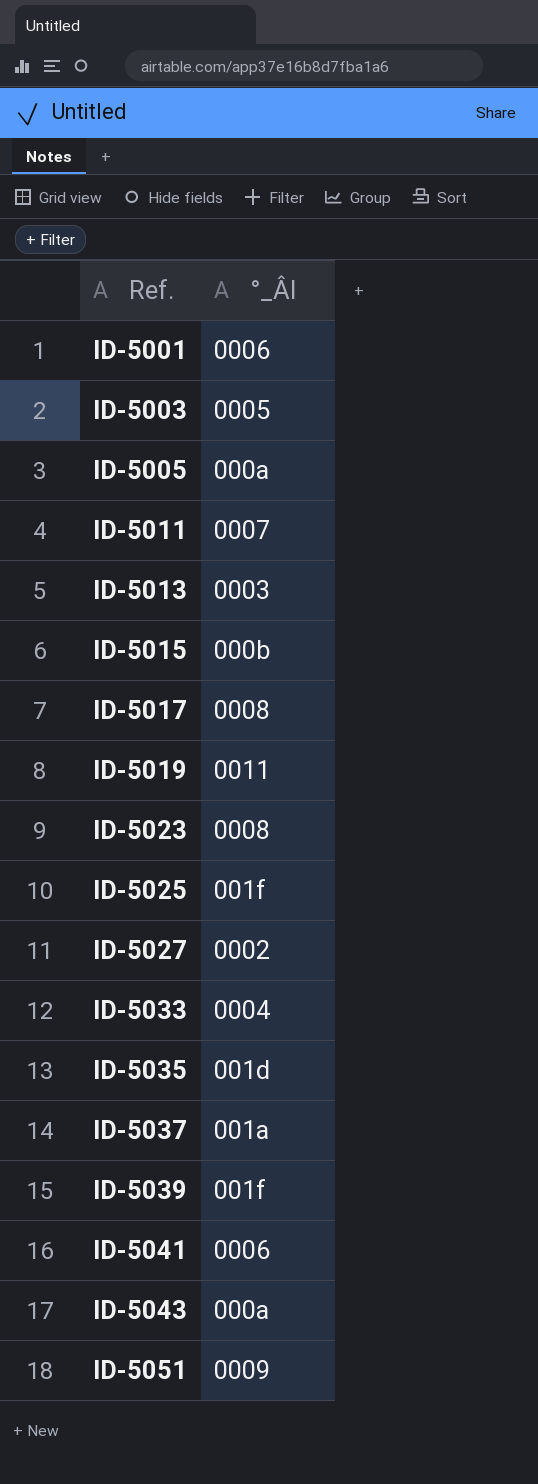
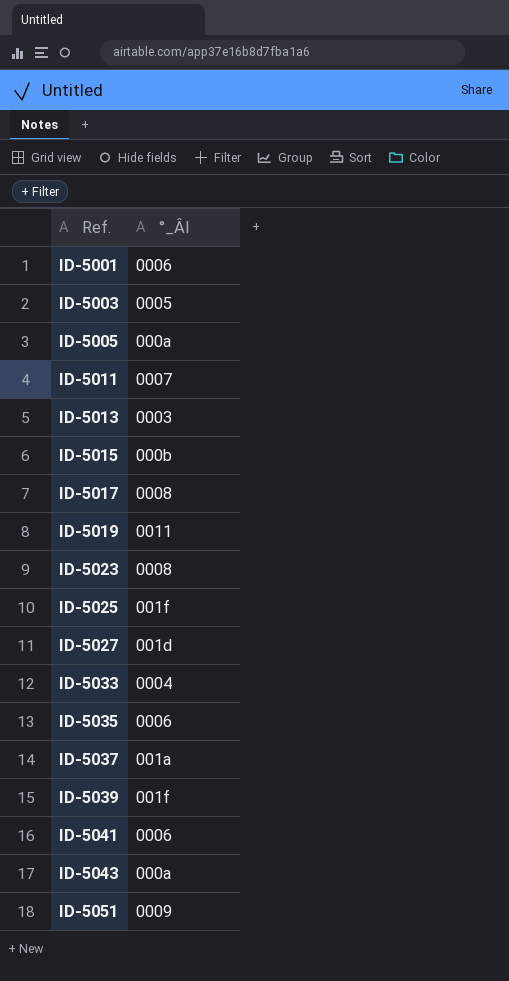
ID-5027 | °_ÂI: 0002 -> 001d
ID-5035 | °_ÂI: 001d -> 0006

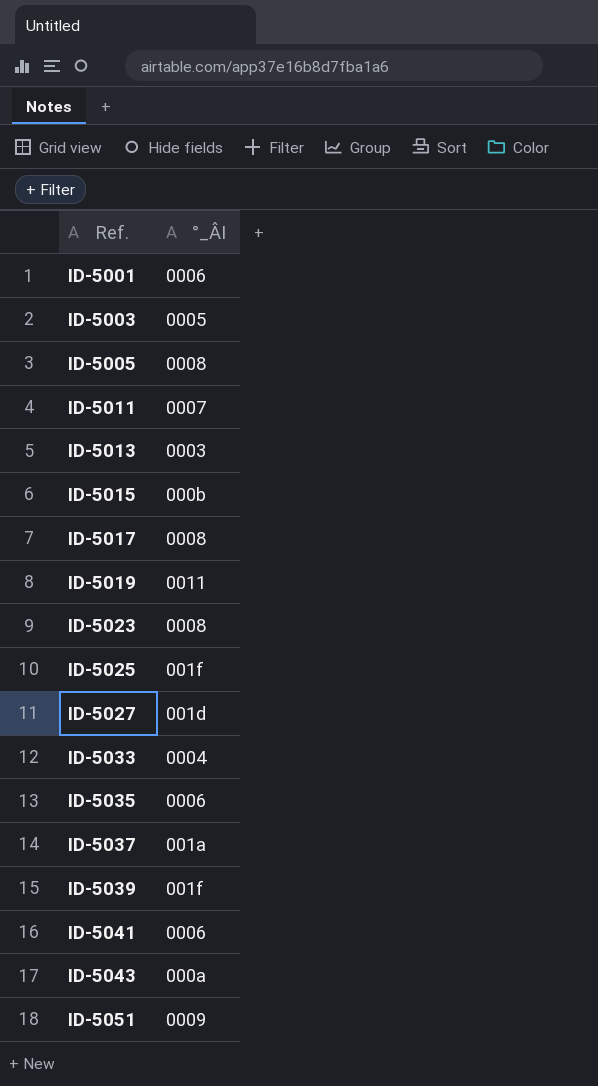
ID-5005 | °_ÂI: 000a -> 0008

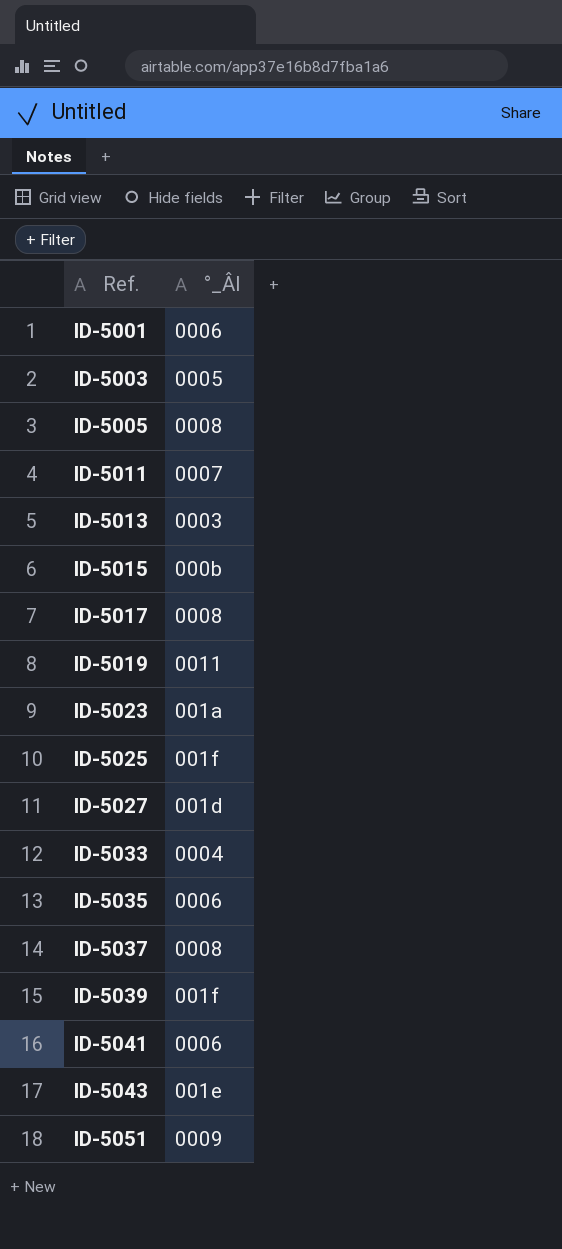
ID-5023 | °_ÂI: 0008 -> 001a
ID-5037 | °_ÂI: 001a -> 0008
ID-5043 | °_ÂI: 000a -> 001e

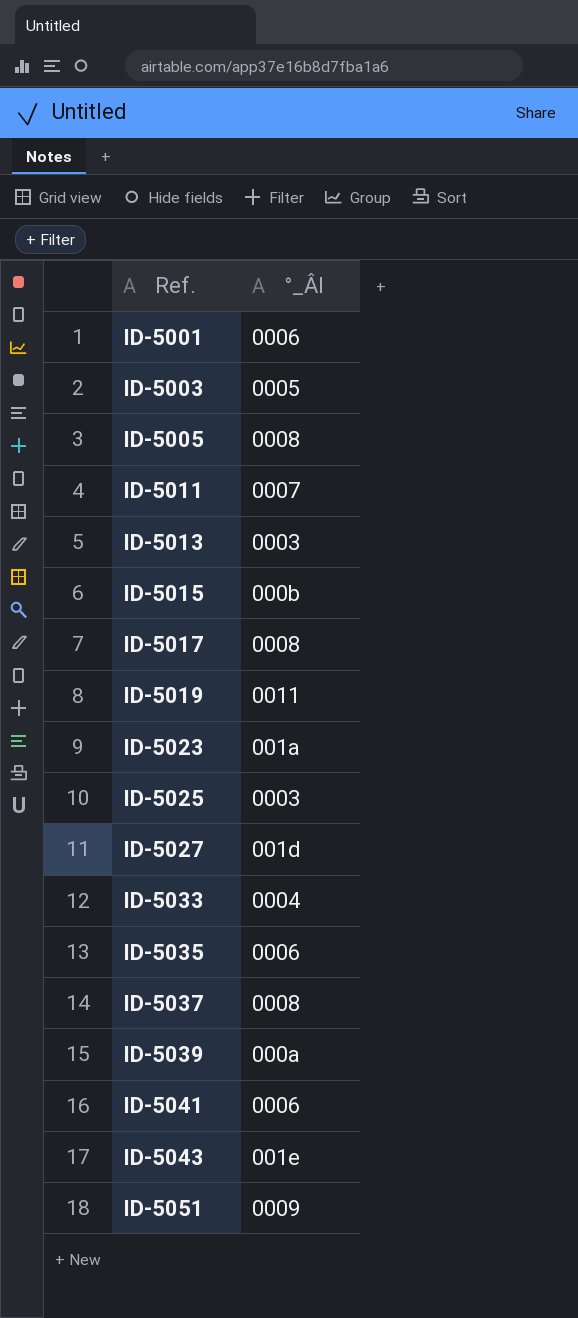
ID-5025 | °_ÂI: 001f -> 0003
ID-5039 | °_ÂI: 001f -> 000a

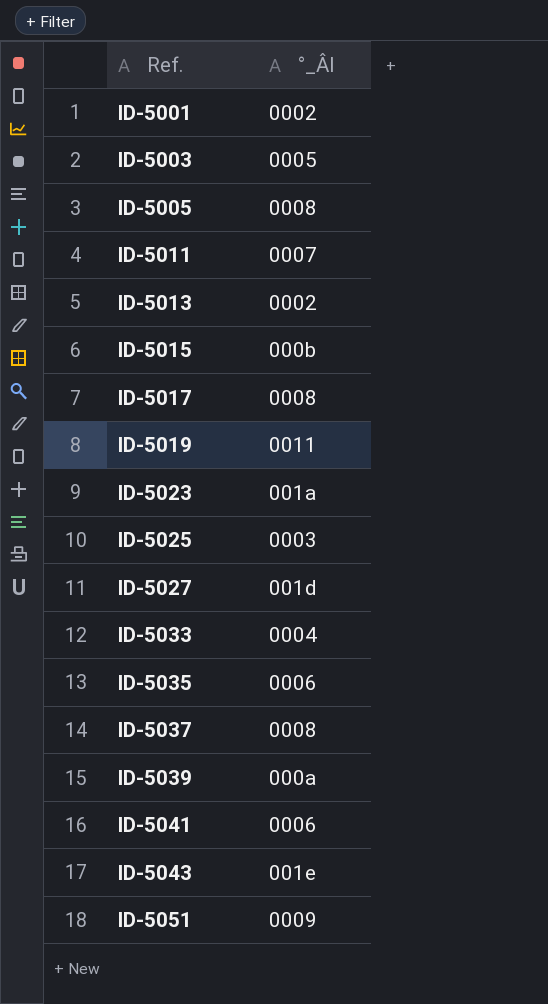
ID-5001 | °_ÂI: 0006 -> 0002
ID-5013 | °_ÂI: 0003 -> 0002

